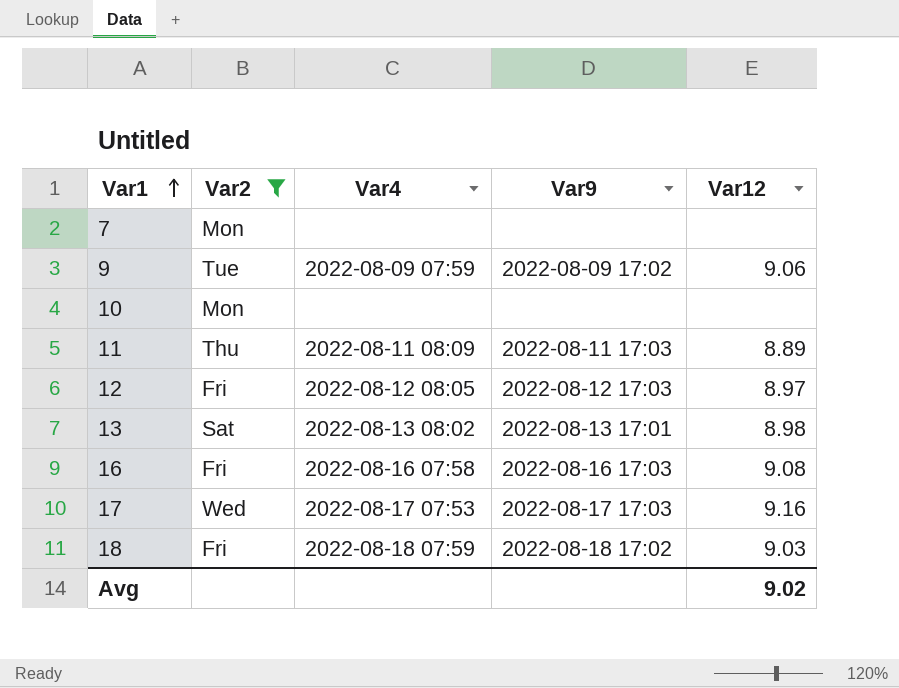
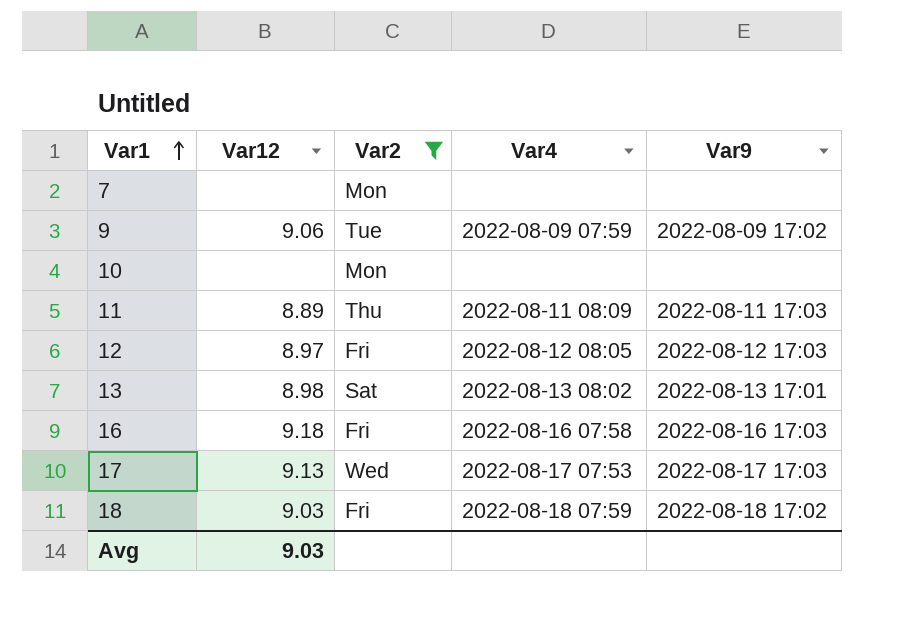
column Var12 | position: 5 -> 2
16 | Var12: 9.08 -> 9.18
17 | Var12: 9.16 -> 9.13
Avg | Var12: 9.02 -> 9.03

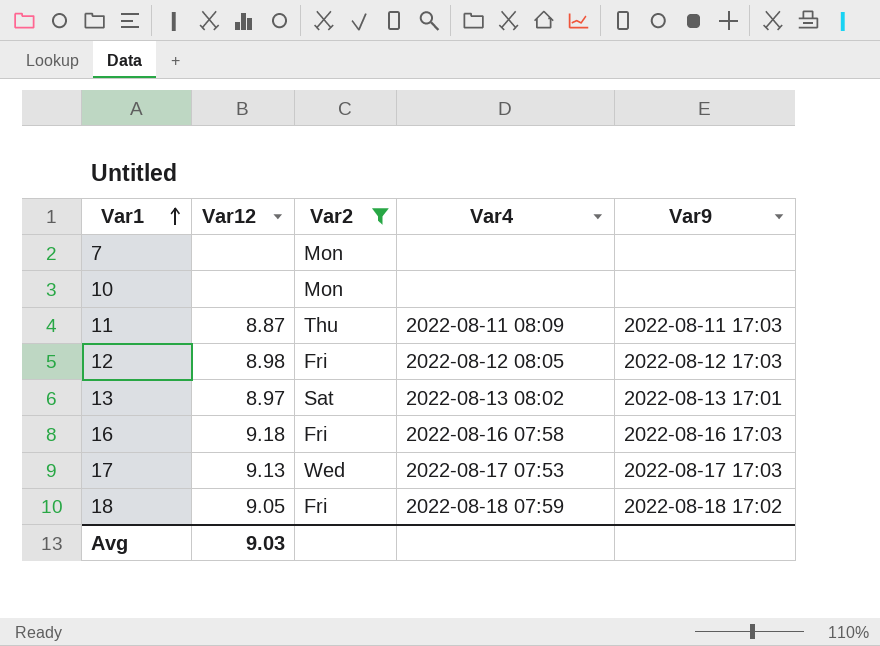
row 9: 9.06 | Tue | 2022-08-09 07:59 | 2022-08-09 17:02 -> none
11 | Var12: 8.89 -> 8.87
12 | Var12: 8.97 -> 8.98
13 | Var12: 8.98 -> 8.97
18 | Var12: 9.03 -> 9.05

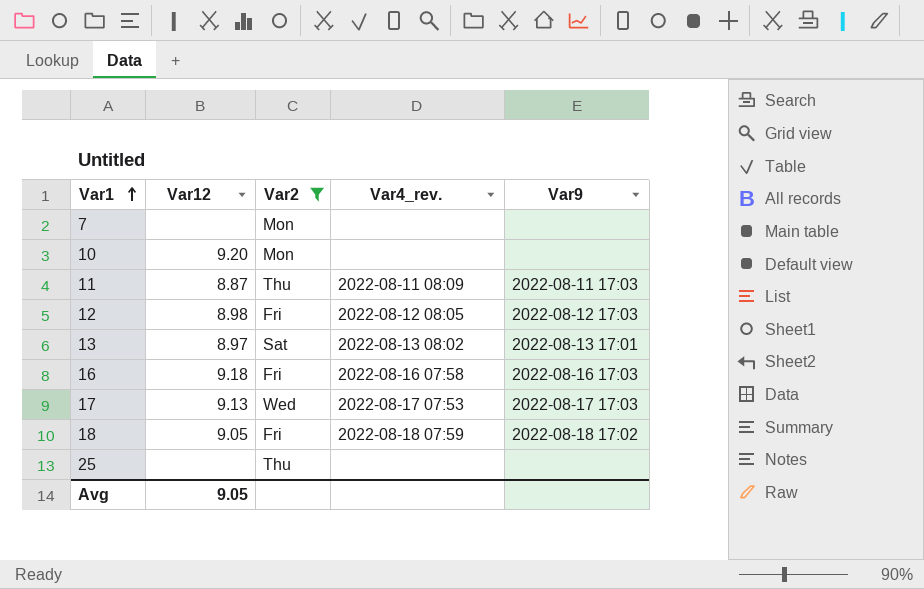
column name: Var4 -> Var4_rev.
10 | Var12: none -> 9.20
row 25: none -> none | Thu | none | none
Avg | Var12: 9.03 -> 9.05

